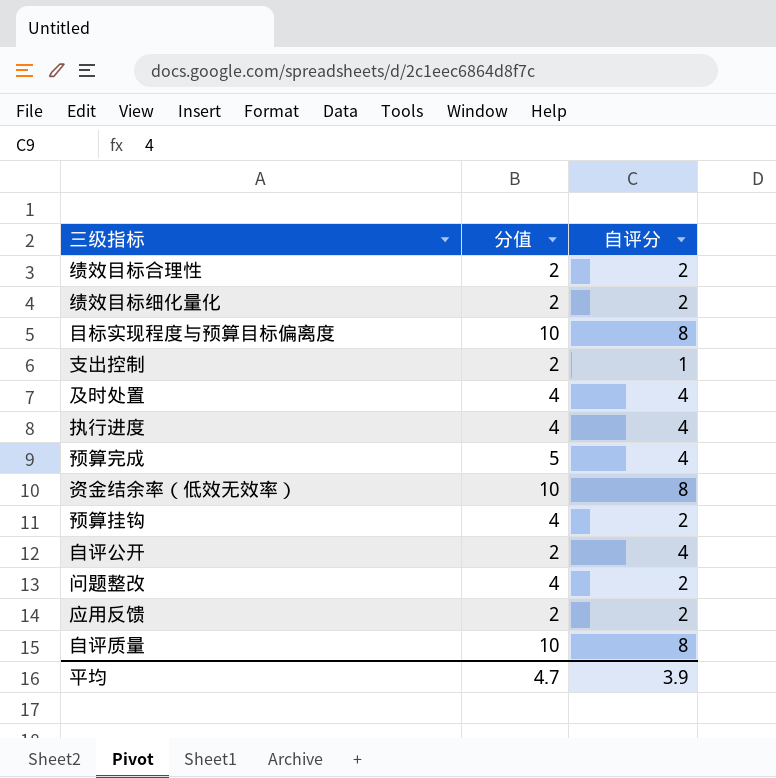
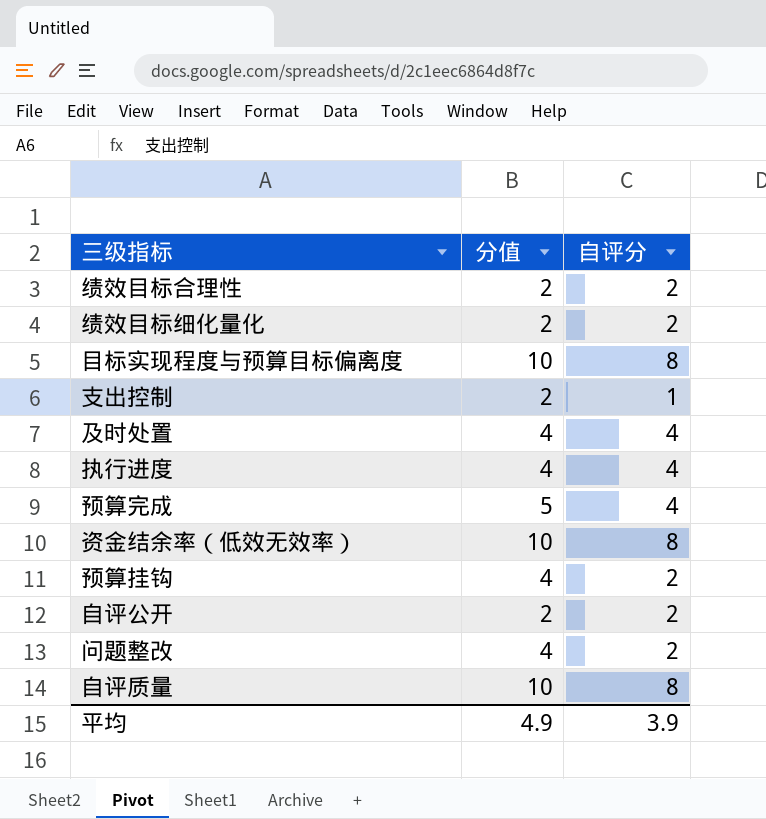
row 应用反馈: 2 | 2 -> none
自评公开 | 自评分: 4 -> 2
平均 | 分值: 4.7 -> 4.9

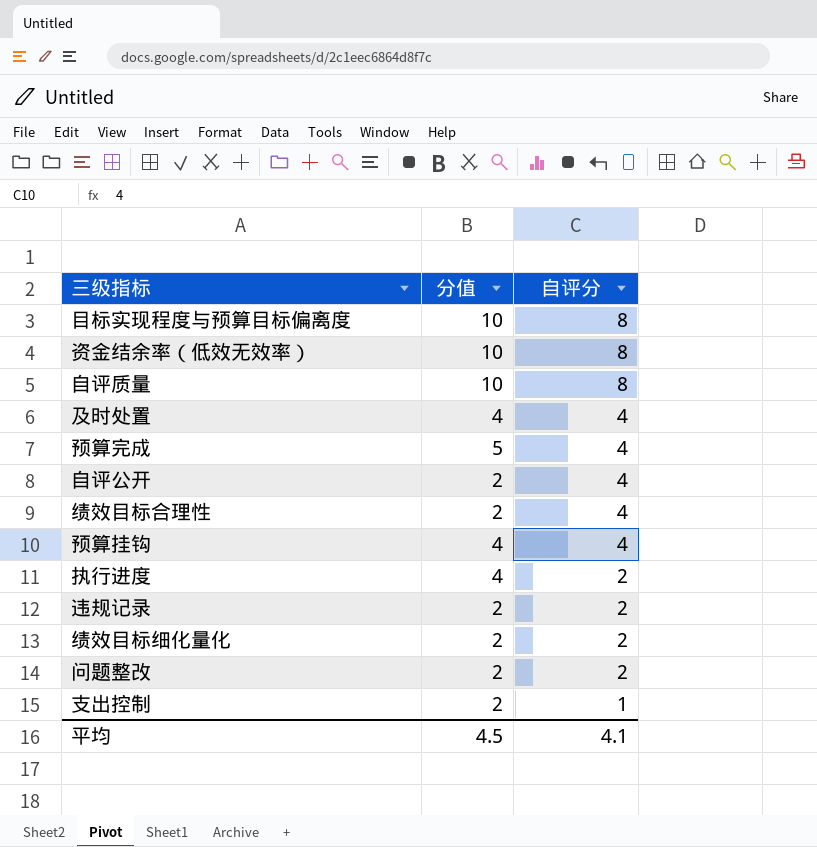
row order: none -> 自评分 descending
自评公开 | 自评分: 2 -> 4
绩效目标合理性 | 自评分: 2 -> 4
预算挂钩 | 自评分: 2 -> 4
执行进度 | 自评分: 4 -> 2
row 违规记录: none -> 2 | 2
问题整改 | 分值: 4 -> 2
平均 | 分值: 4.9 -> 4.5
平均 | 自评分: 3.9 -> 4.1

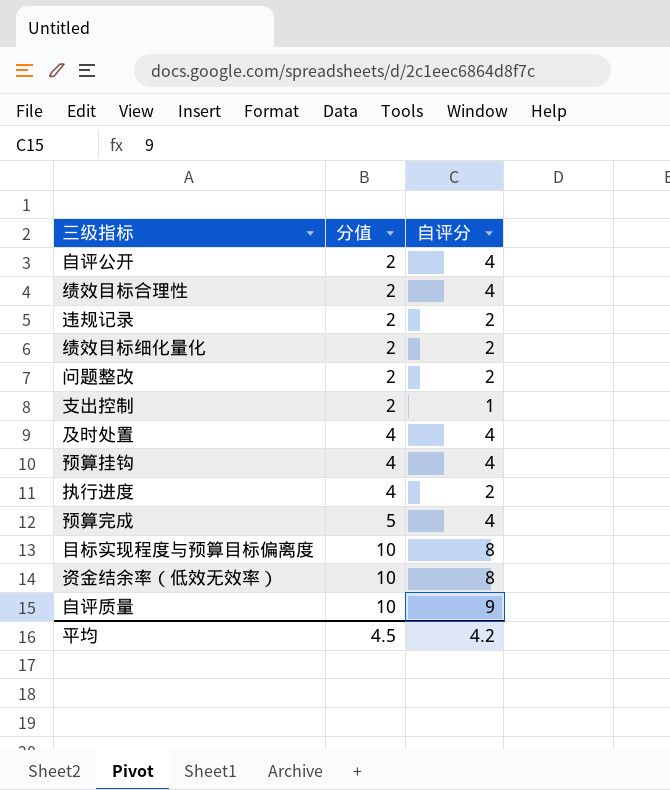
row order: 自评分 descending -> 分值 ascending
自评质量 | 自评分: 8 -> 9
平均 | 自评分: 4.1 -> 4.2

